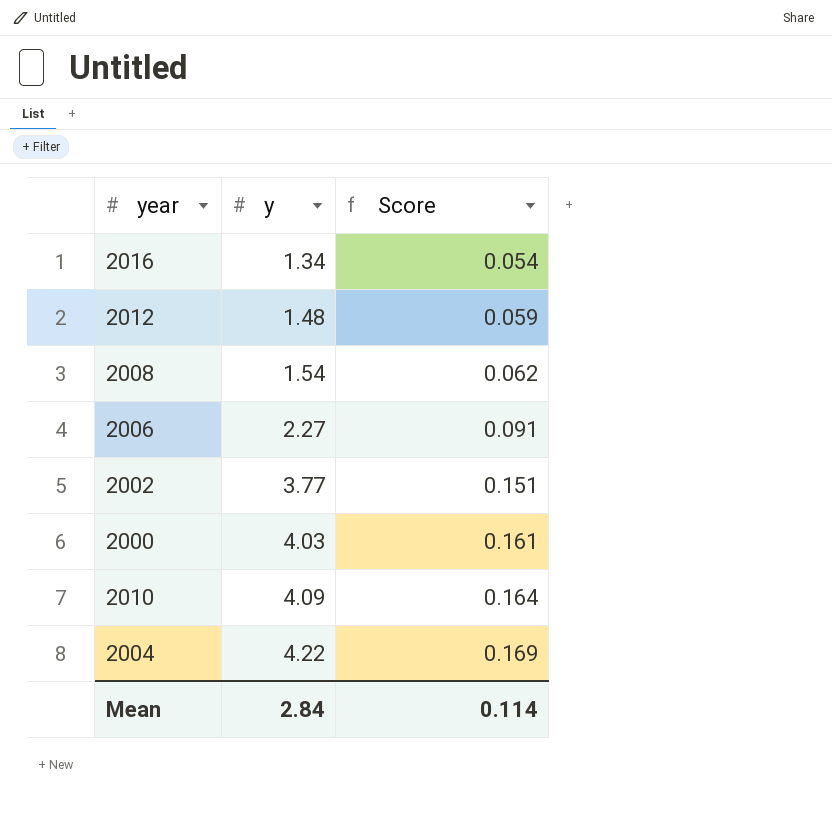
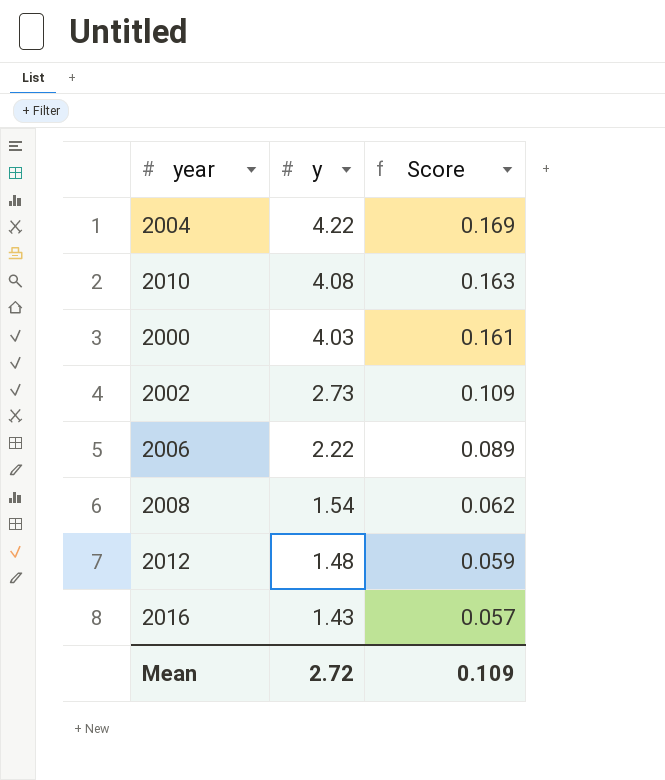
row order: y ascending -> y descending
2010 | y: 4.09 -> 4.08
2010 | Score: 0.164 -> 0.163
2002 | y: 3.77 -> 2.73
2002 | Score: 0.151 -> 0.109
2006 | y: 2.27 -> 2.22
2006 | Score: 0.091 -> 0.089
2016 | y: 1.34 -> 1.43
2016 | Score: 0.054 -> 0.057
Mean | y: 2.84 -> 2.72
Mean | Score: 0.114 -> 0.109

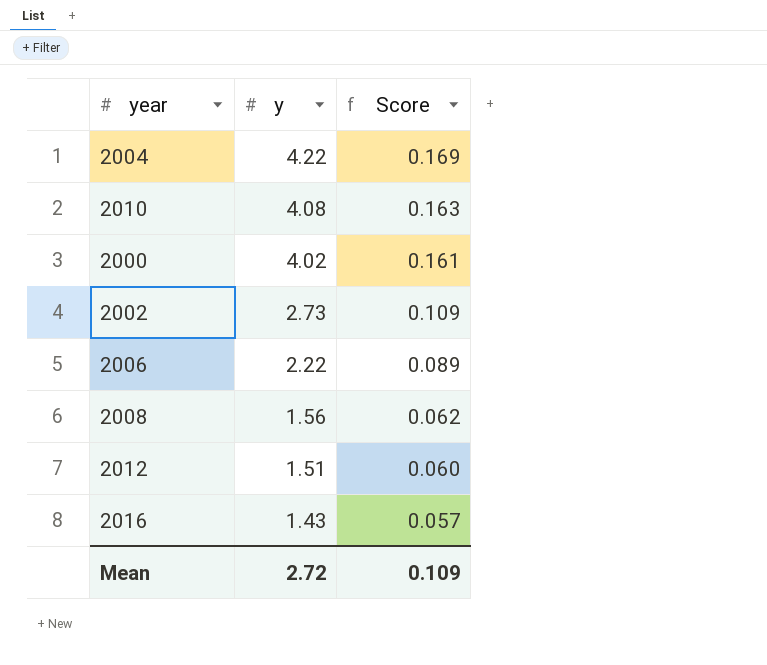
2000 | y: 4.03 -> 4.02
2008 | y: 1.54 -> 1.56
2012 | y: 1.48 -> 1.51
2012 | Score: 0.059 -> 0.060

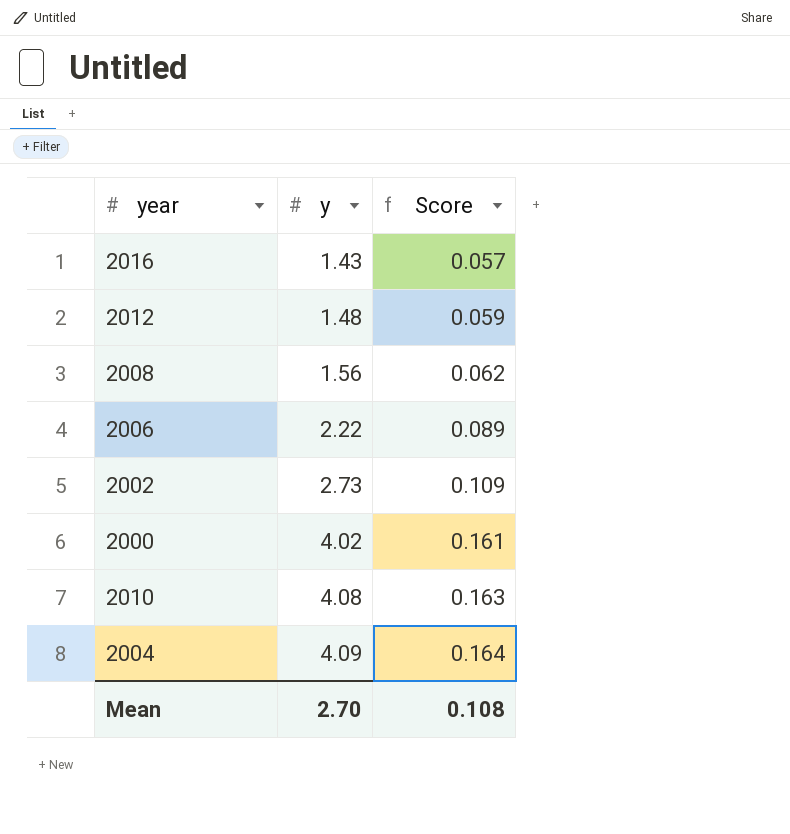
row order: y descending -> y ascending
2012 | y: 1.51 -> 1.48
2012 | Score: 0.060 -> 0.059
2004 | y: 4.22 -> 4.09
2004 | Score: 0.169 -> 0.164
Mean | y: 2.72 -> 2.70
Mean | Score: 0.109 -> 0.108

